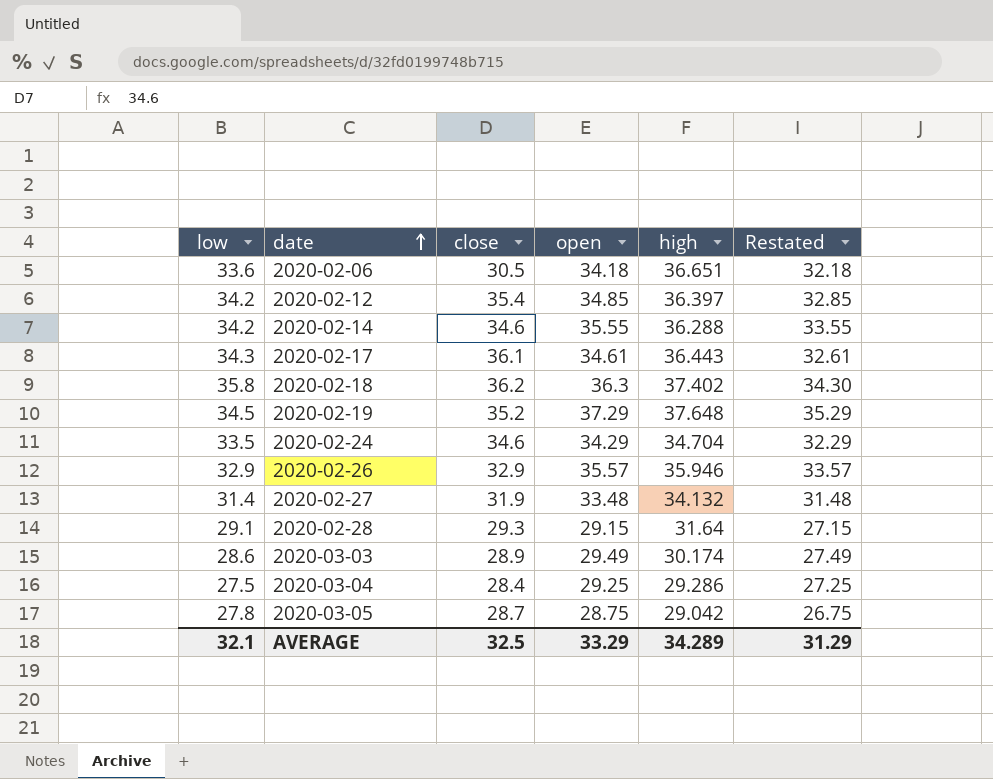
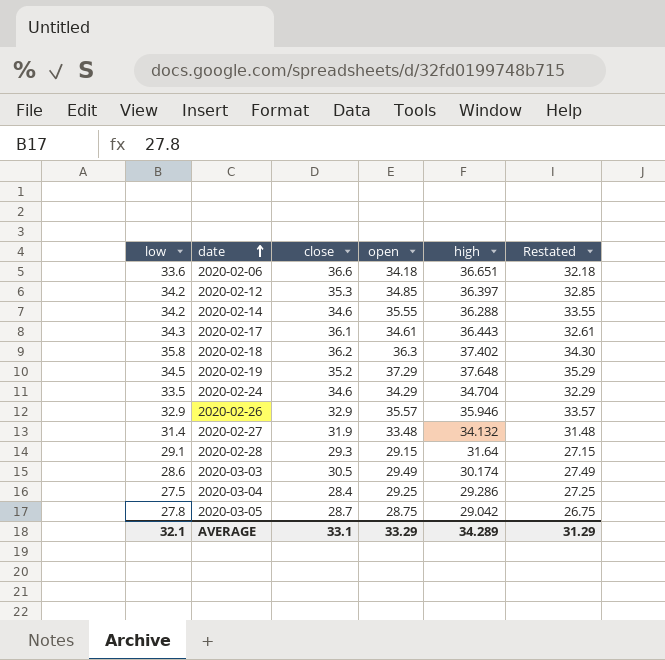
2020-02-06 | close: 30.5 -> 36.6
2020-02-12 | close: 35.4 -> 35.3
2020-03-03 | close: 28.9 -> 30.5
AVERAGE | close: 32.5 -> 33.1

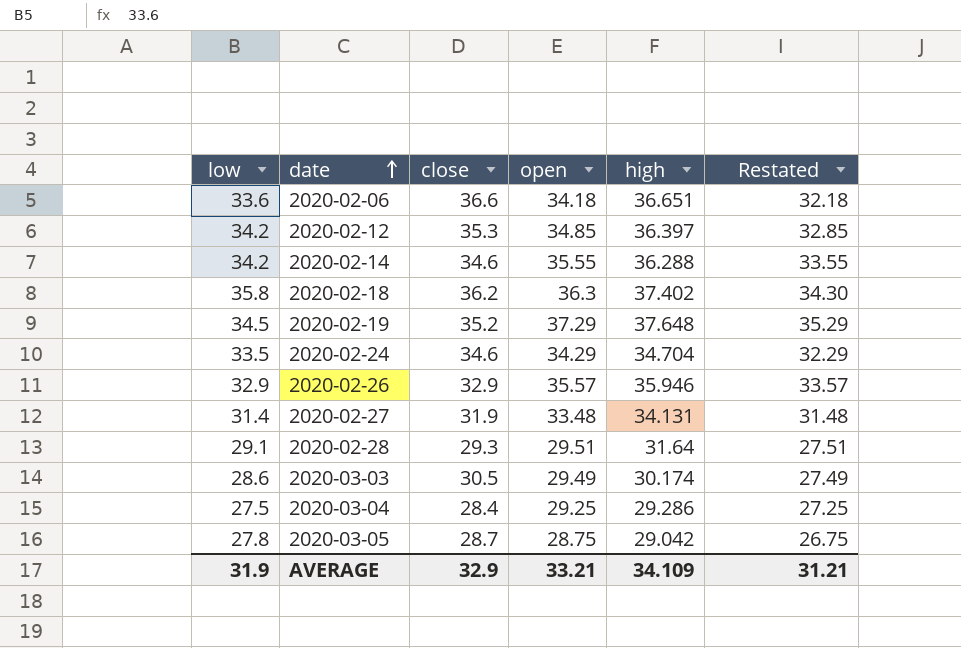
row 2020-02-17: 34.3 | 36.1 | 34.61 | 36.443 | 32.61 -> none
2020-02-27 | high: 34.132 -> 34.131
2020-02-28 | open: 29.15 -> 29.51
2020-02-28 | Restated: 27.15 -> 27.51
AVERAGE | low: 32.1 -> 31.9
AVERAGE | close: 33.1 -> 32.9
AVERAGE | open: 33.29 -> 33.21
AVERAGE | high: 34.289 -> 34.109
AVERAGE | Restated: 31.29 -> 31.21

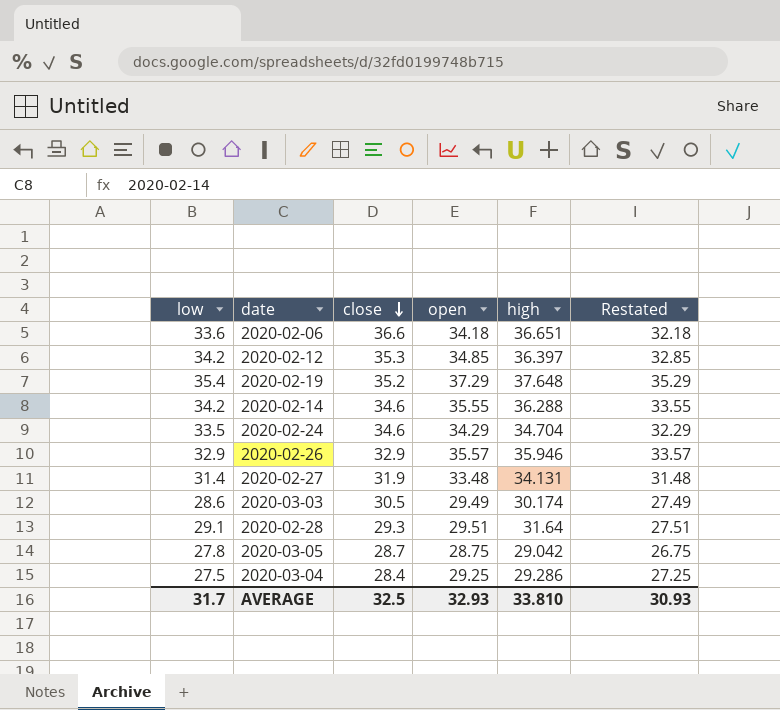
row order: date ascending -> close descending
row 2020-02-18: 35.8 | 36.2 | 36.3 | 37.402 | 34.30 -> none
2020-02-19 | low: 34.5 -> 35.4
AVERAGE | low: 31.9 -> 31.7
AVERAGE | close: 32.9 -> 32.5
AVERAGE | open: 33.21 -> 32.93
AVERAGE | high: 34.109 -> 33.810
AVERAGE | Restated: 31.21 -> 30.93

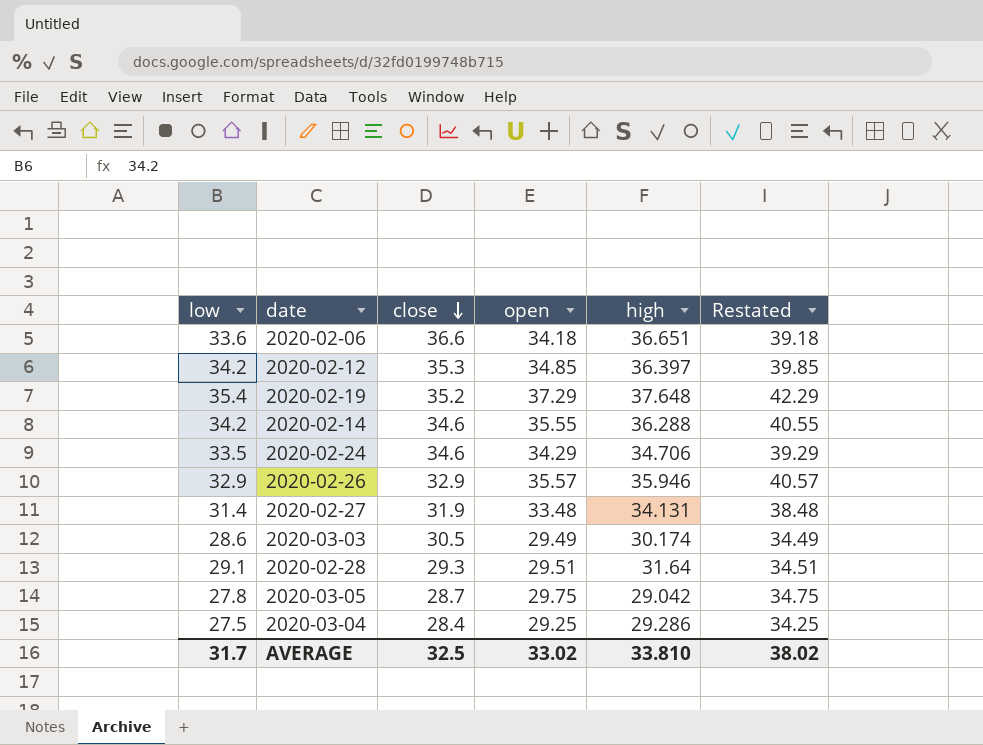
column Restated | formula: [open] - 2 -> [open] + 5
2020-02-24 | high: 34.704 -> 34.706
2020-03-05 | open: 28.75 -> 29.75
AVERAGE | open: 32.93 -> 33.02
AVERAGE | Restated: 30.93 -> 38.02

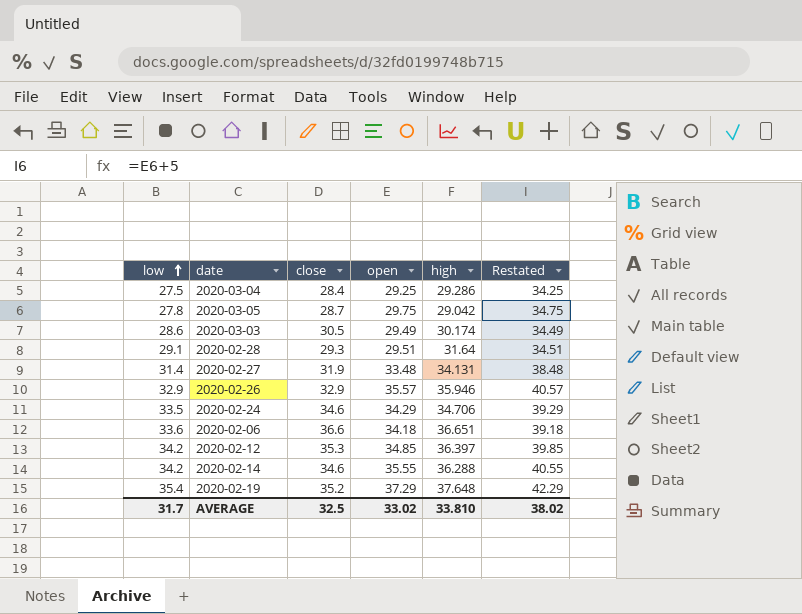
row order: close descending -> low ascending

